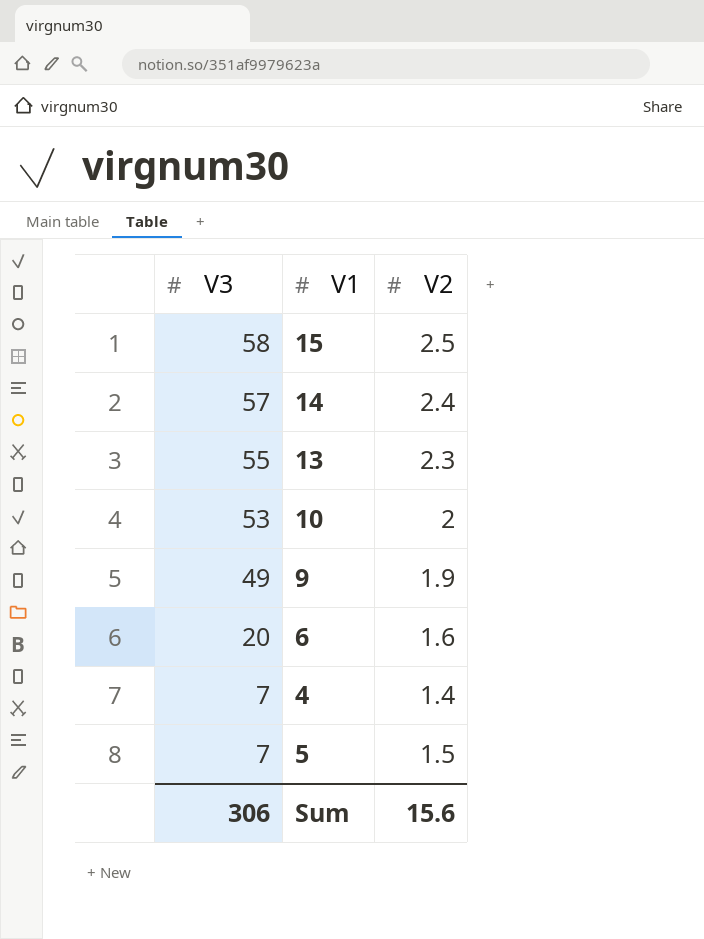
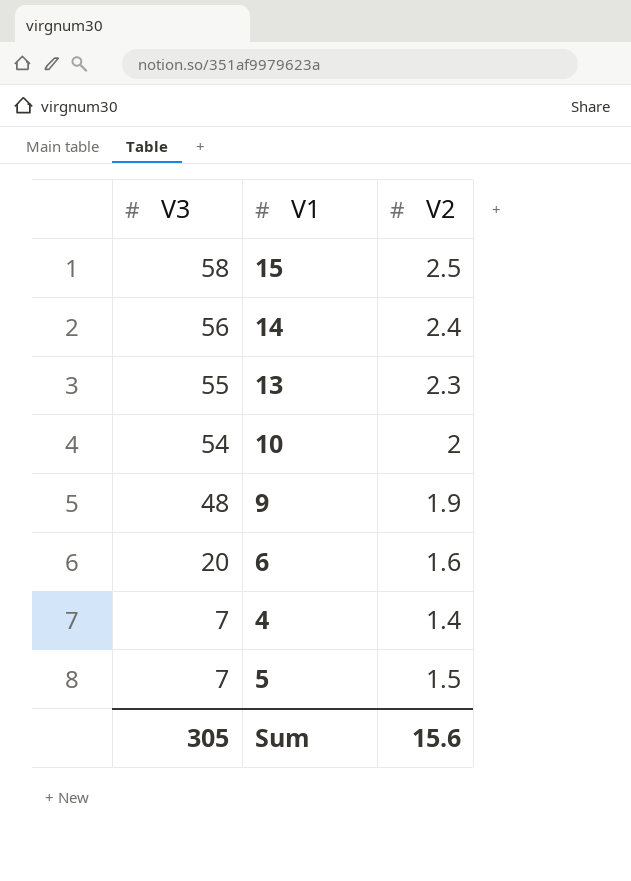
14 | V3: 57 -> 56
10 | V3: 53 -> 54
9 | V3: 49 -> 48
Sum | V3: 306 -> 305

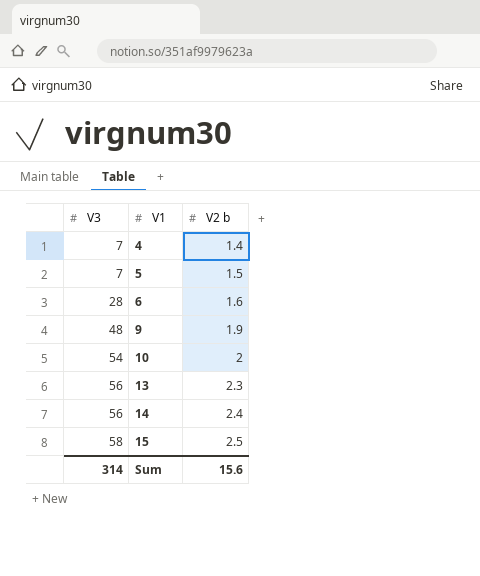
row order: V3 descending -> V3 ascending
column name: V2 -> V2 b
6 | V3: 20 -> 28
13 | V3: 55 -> 56
Sum | V3: 305 -> 314

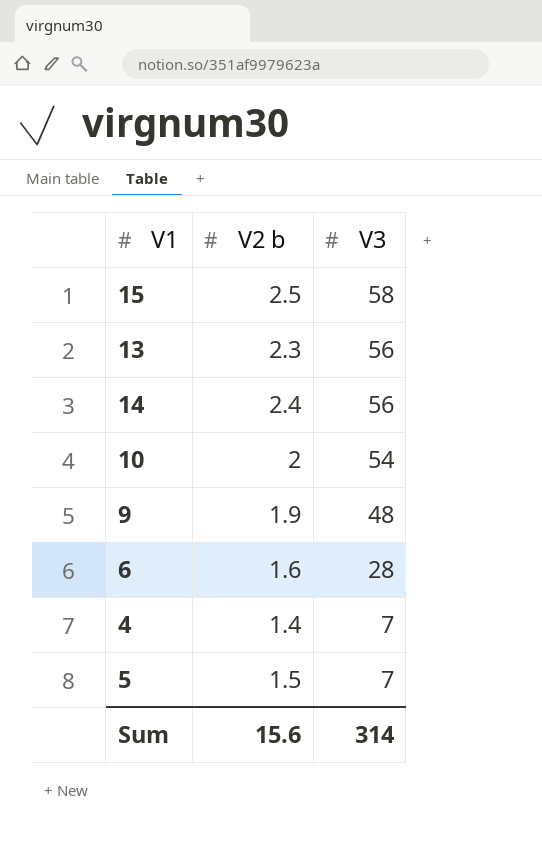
row order: V3 ascending -> V3 descending
column V3 | position: 1 -> 3

